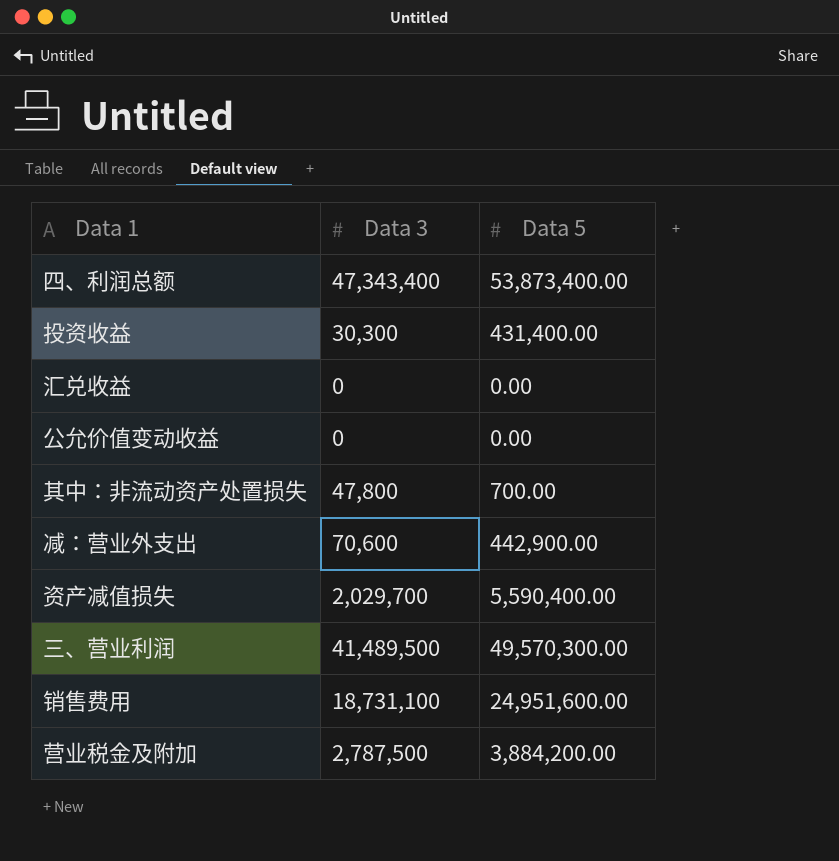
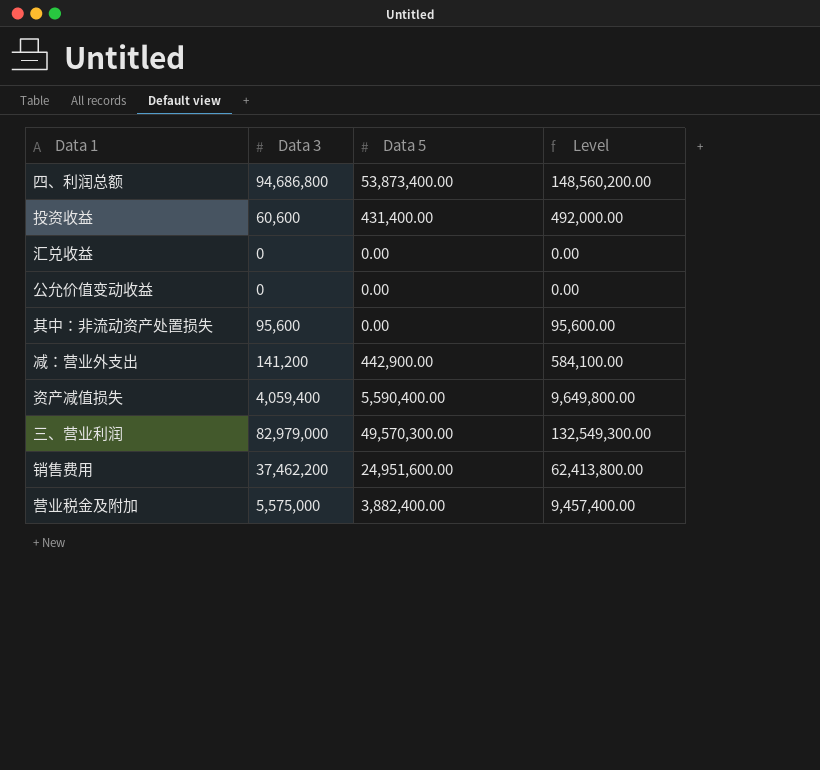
column Level | formula: none -> [Data 3] + [Data 5]
四、利润总额 | Data 3: 47,343,400 -> 94,686,800
投资收益 | Data 3: 30,300 -> 60,600
其中：非流动资产处置损失 | Data 3: 47,800 -> 95,600
其中：非流动资产处置损失 | Data 5: 700.00 -> 0.00
减：营业外支出 | Data 3: 70,600 -> 141,200
资产减值损失 | Data 3: 2,029,700 -> 4,059,400
三、营业利润 | Data 3: 41,489,500 -> 82,979,000
销售费用 | Data 3: 18,731,100 -> 37,462,200
营业税金及附加 | Data 3: 2,787,500 -> 5,575,000
营业税金及附加 | Data 5: 3,884,200.00 -> 3,882,400.00

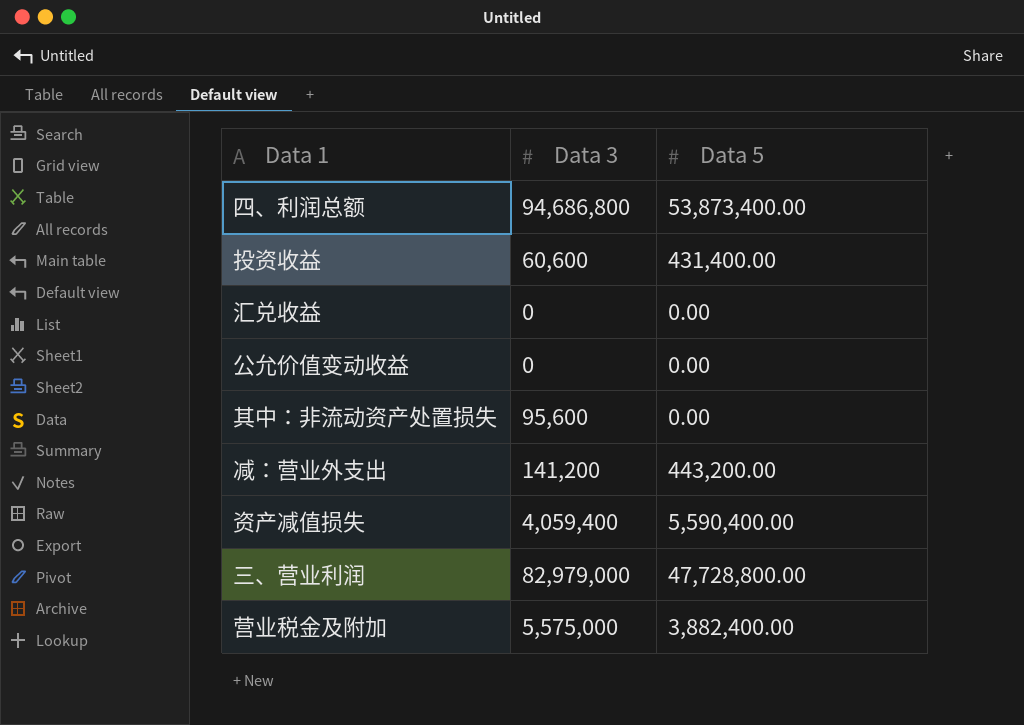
column Level | formula: [Data 3] + [Data 5] -> none
row 销售费用: 37,462,200 | 24,951,600.00 | 62,413,800.00 -> none
减：营业外支出 | Data 5: 442,900.00 -> 443,200.00
三、营业利润 | Data 5: 49,570,300.00 -> 47,728,800.00

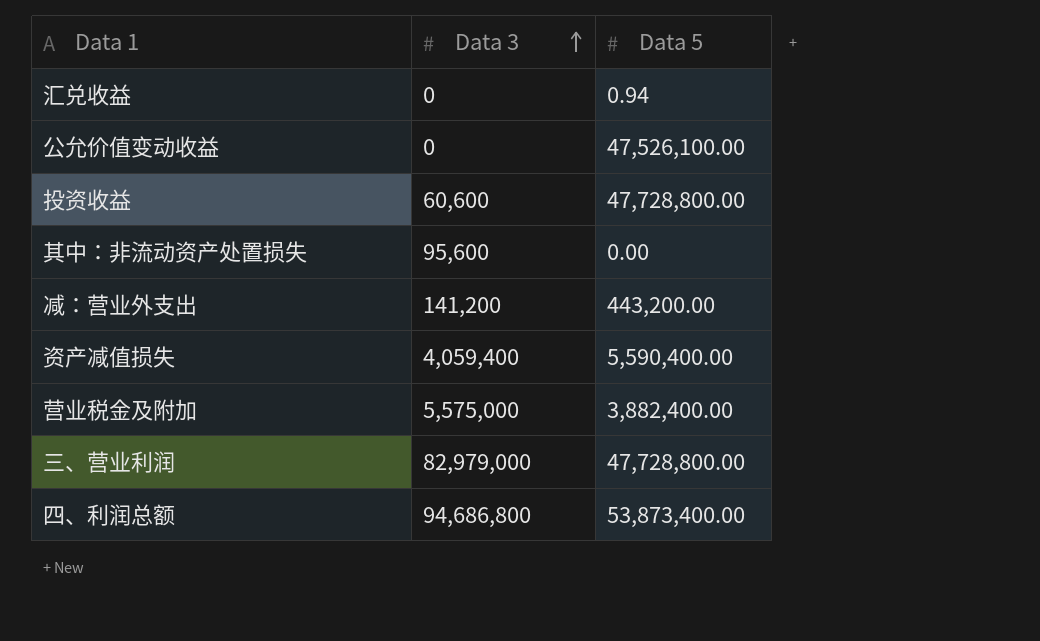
row order: none -> Data 3 ascending
汇兑收益 | Data 5: 0.00 -> 0.94
公允价值变动收益 | Data 5: 0.00 -> 47,526,100.00
投资收益 | Data 5: 431,400.00 -> 47,728,800.00

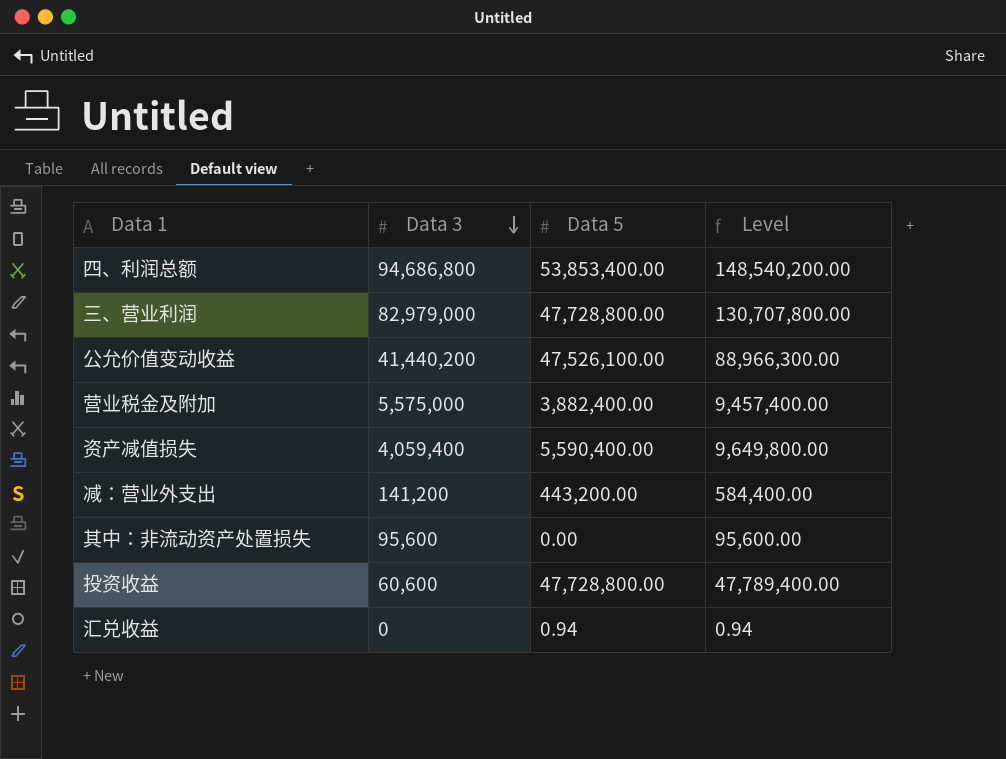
row order: Data 3 ascending -> Data 3 descending
column Level | formula: none -> [Data 3] + [Data 5]
四、利润总额 | Data 5: 53,873,400.00 -> 53,853,400.00
公允价值变动收益 | Data 3: 0 -> 41,440,200

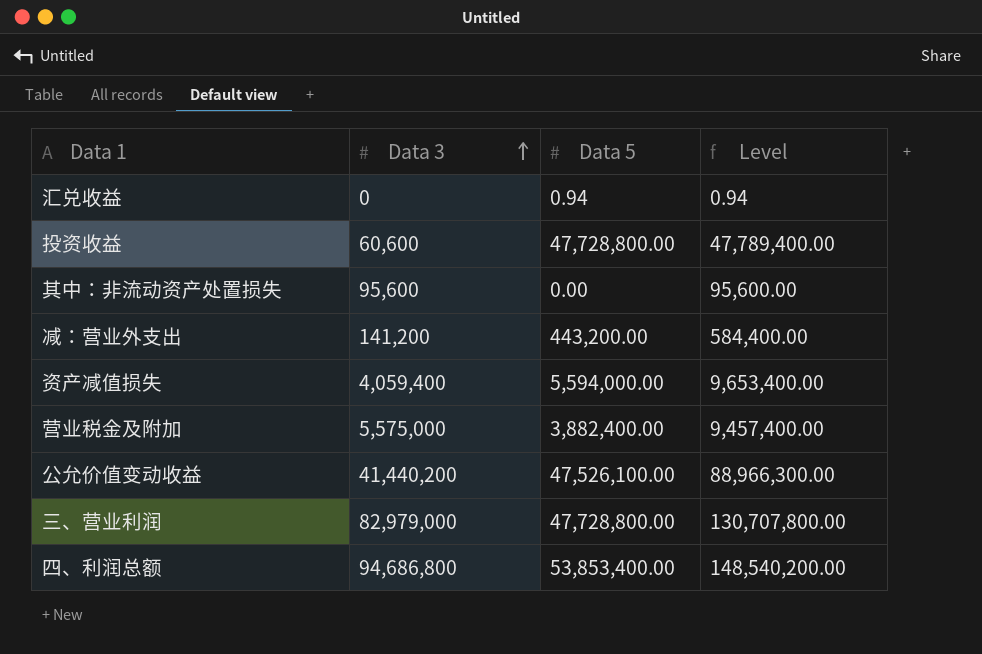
row order: Data 3 descending -> Data 3 ascending
资产减值损失 | Data 5: 5,590,400.00 -> 5,594,000.00
资产减值损失 | Level: 9,649,800.00 -> 9,653,400.00

